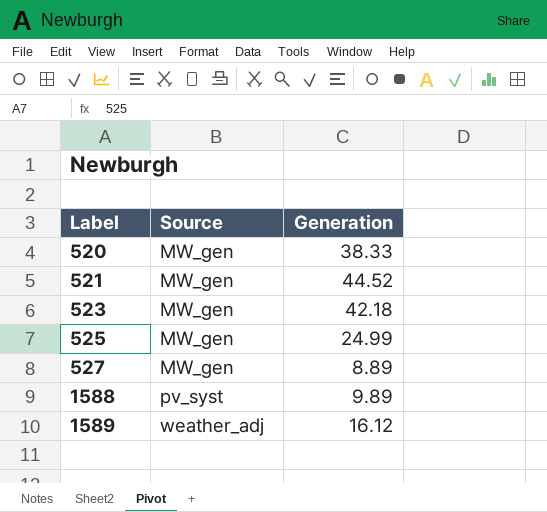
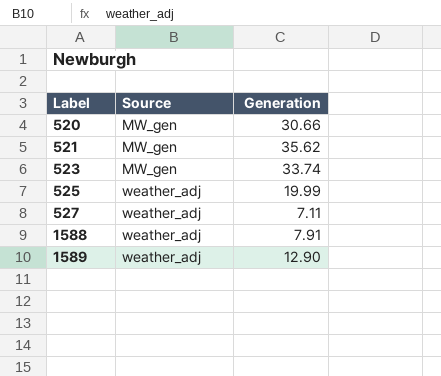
520 | Generation: 38.33 -> 30.66
521 | Generation: 44.52 -> 35.62
523 | Generation: 42.18 -> 33.74
525 | Source: MW_gen -> weather_adj
525 | Generation: 24.99 -> 19.99
527 | Source: MW_gen -> weather_adj
527 | Generation: 8.89 -> 7.11
1588 | Source: pv_syst -> weather_adj
1588 | Generation: 9.89 -> 7.91
1589 | Generation: 16.12 -> 12.90

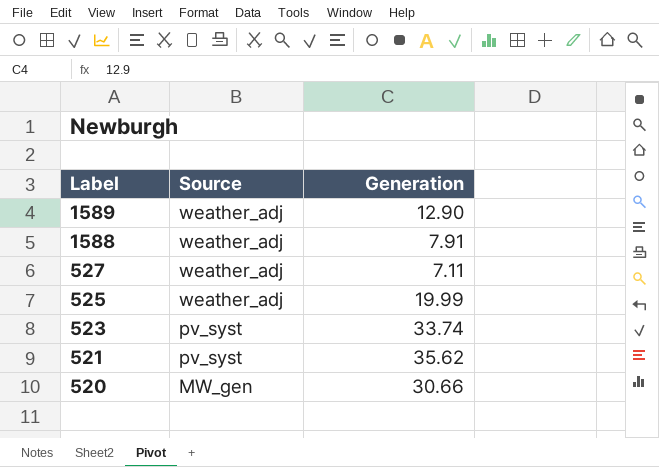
row order: Label ascending -> Label descending
523 | Source: MW_gen -> pv_syst
521 | Source: MW_gen -> pv_syst

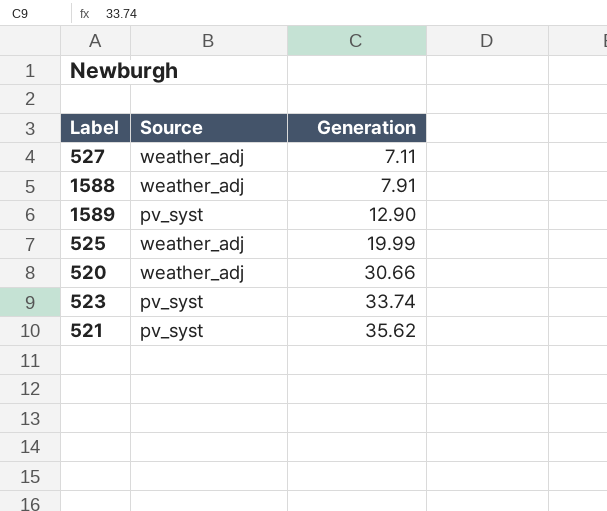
row order: Label descending -> Generation ascending
1589 | Source: weather_adj -> pv_syst
520 | Source: MW_gen -> weather_adj

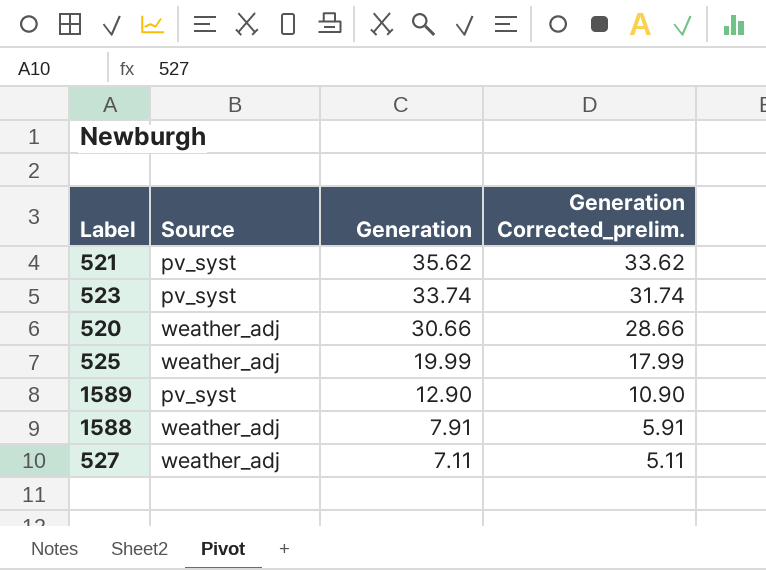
row order: Generation ascending -> Generation descending
column Generation Corrected_prelim. | formula: none -> [Generation] - 2

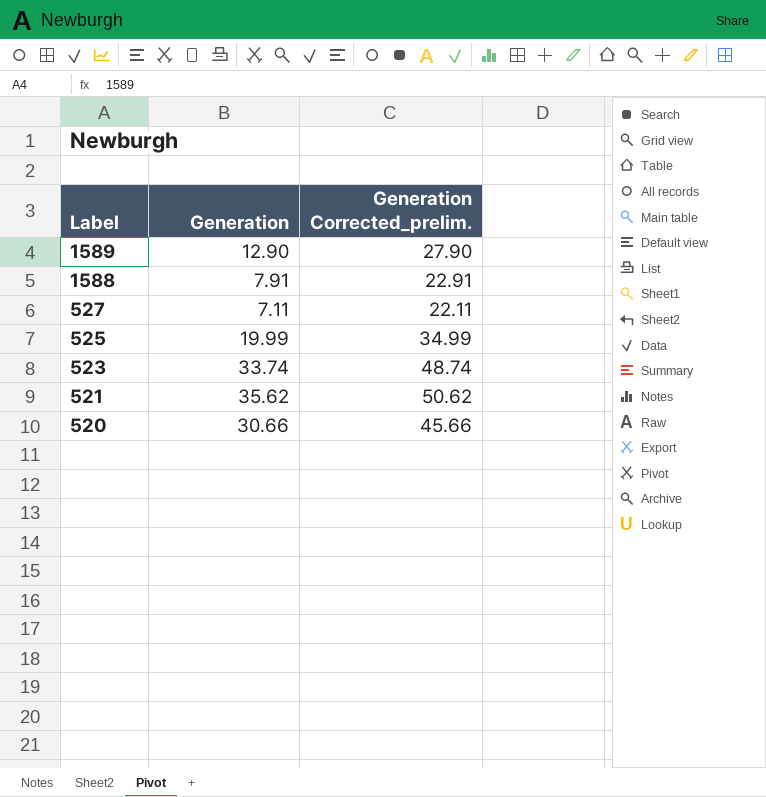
row order: Generation descending -> Label descending
column Source | position: 2 -> none
column Generation Corrected_prelim. | formula: [Generation] - 2 -> [Generation] + 15

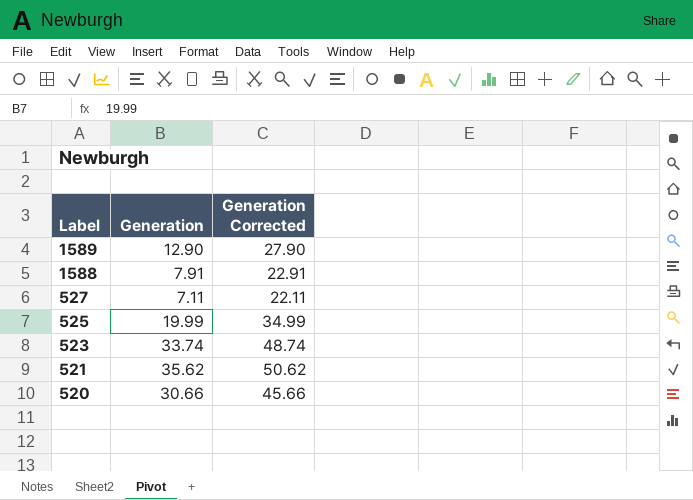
column name: Generation Corrected_prelim. -> Generation Corrected

